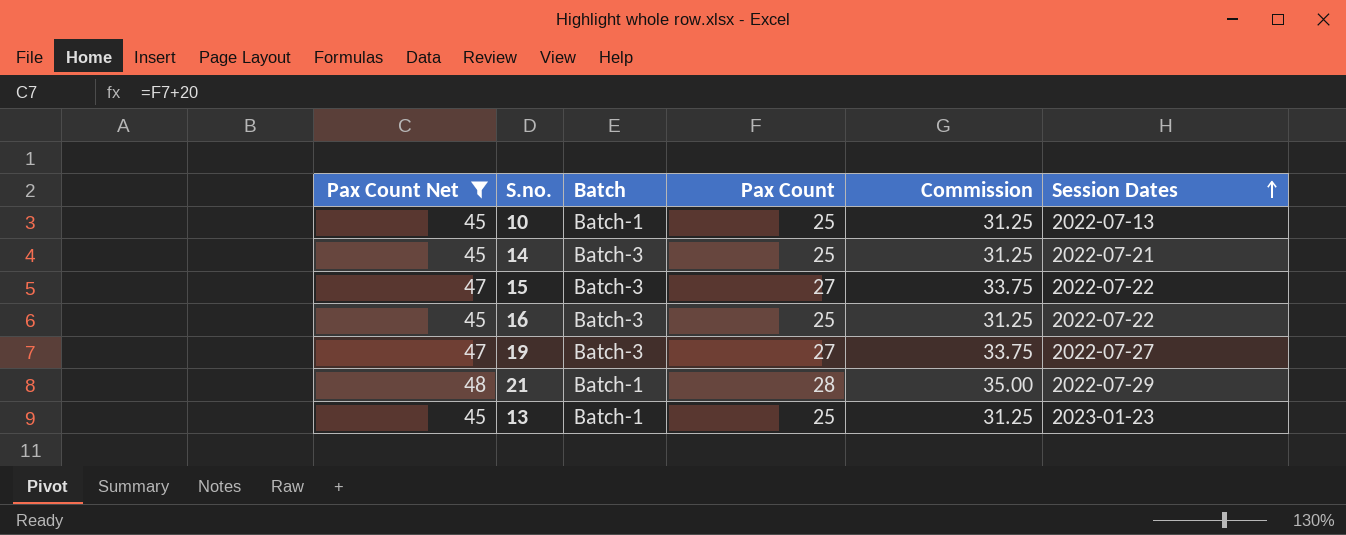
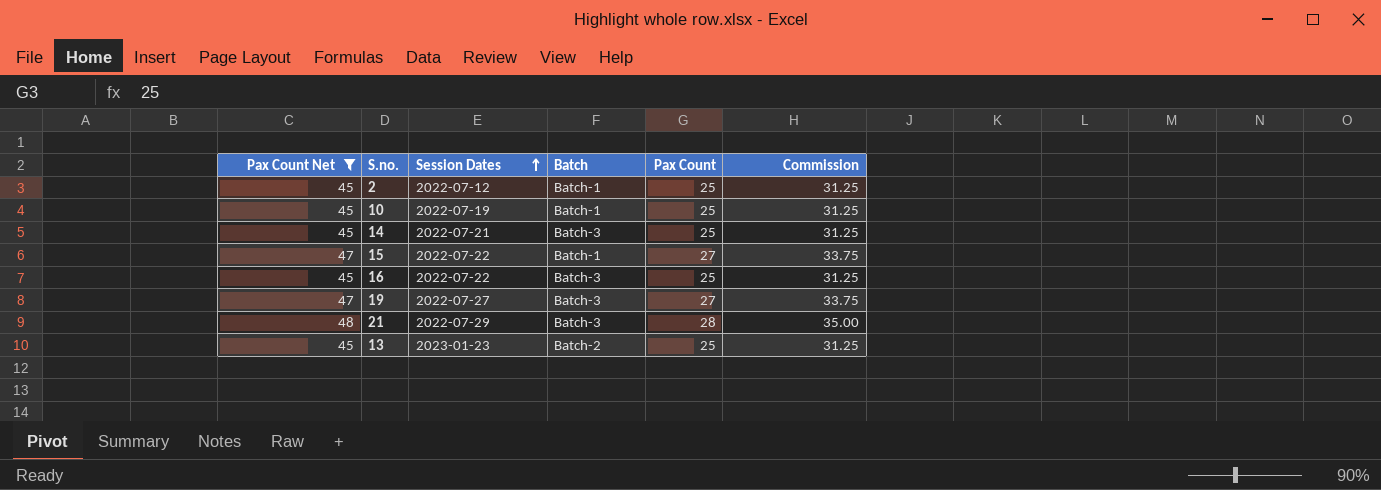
column Session Dates | position: 6 -> 3
row 2: none -> 45 | 2022-07-12 | Batch-1 | 25 | 31.25
10 | Session Dates: 2022-07-13 -> 2022-07-19
15 | Batch: Batch-3 -> Batch-1
21 | Batch: Batch-1 -> Batch-3
13 | Batch: Batch-1 -> Batch-2

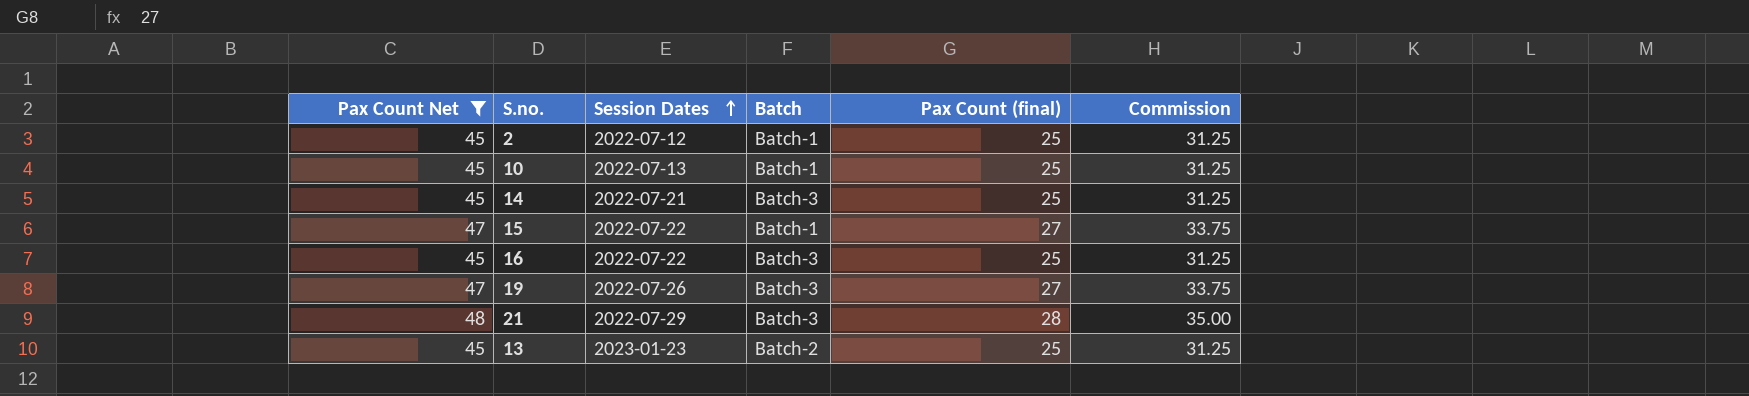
column name: Pax Count -> Pax Count (final)
10 | Session Dates: 2022-07-19 -> 2022-07-13
19 | Session Dates: 2022-07-27 -> 2022-07-26

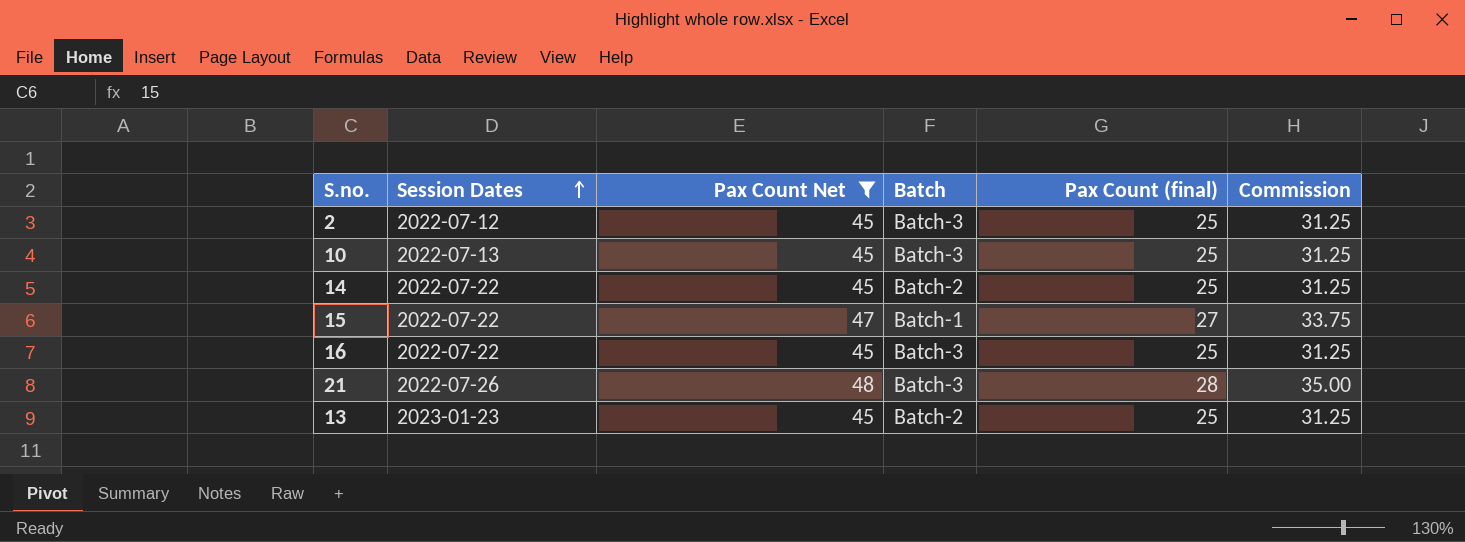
column Pax Count Net | position: 1 -> 3
row 19: 47 | 2022-07-26 | Batch-3 | 27 | 33.75 -> none
2 | Batch: Batch-1 -> Batch-3
10 | Batch: Batch-1 -> Batch-3
14 | Session Dates: 2022-07-21 -> 2022-07-22
14 | Batch: Batch-3 -> Batch-2
21 | Session Dates: 2022-07-29 -> 2022-07-26

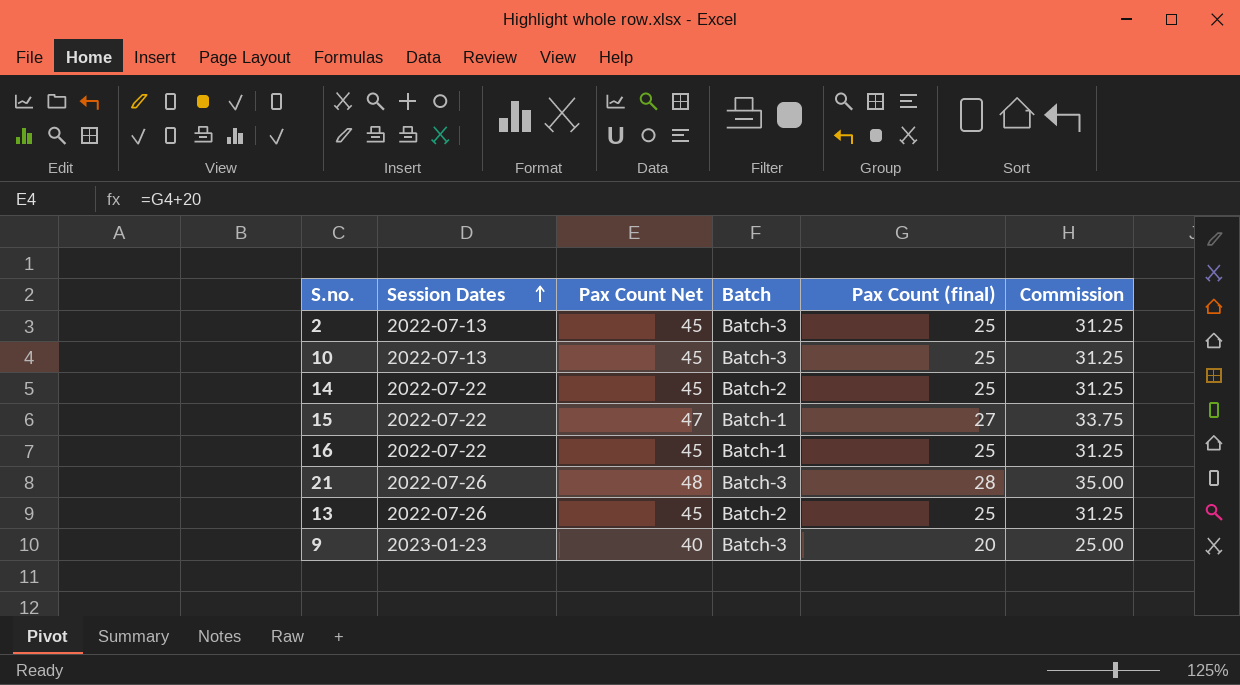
filter: Pax Count Net != 40 -> none
2 | Session Dates: 2022-07-12 -> 2022-07-13
16 | Batch: Batch-3 -> Batch-1
13 | Session Dates: 2023-01-23 -> 2022-07-26

